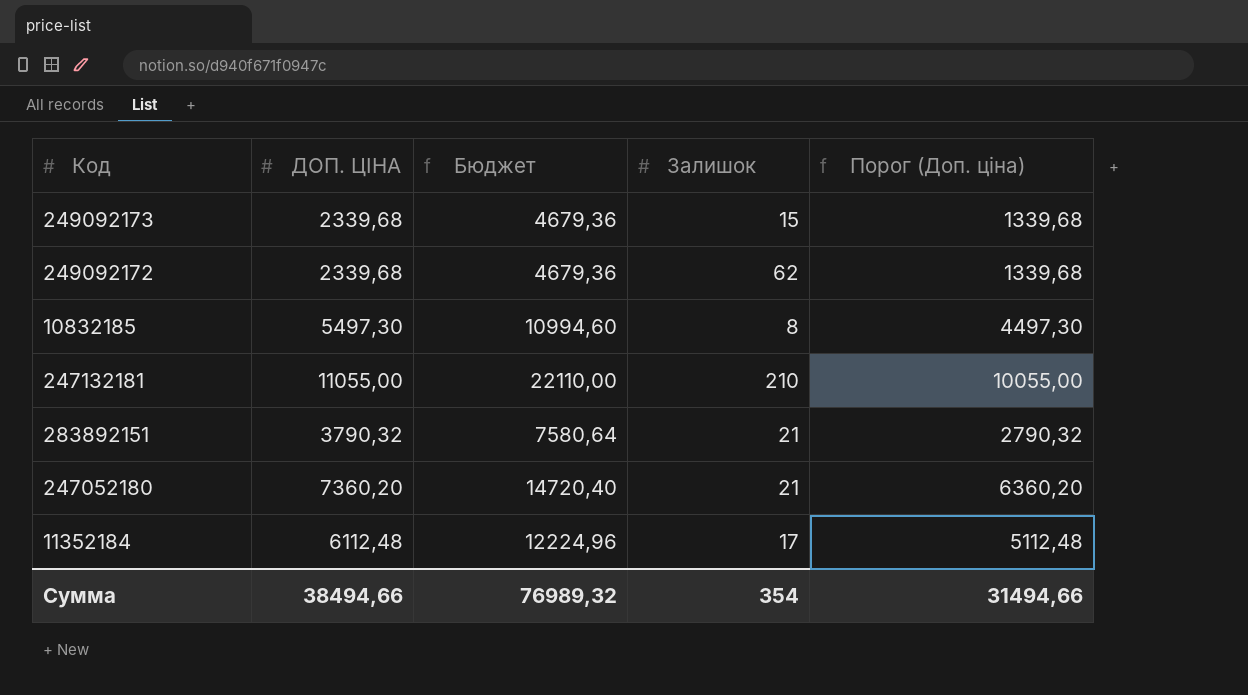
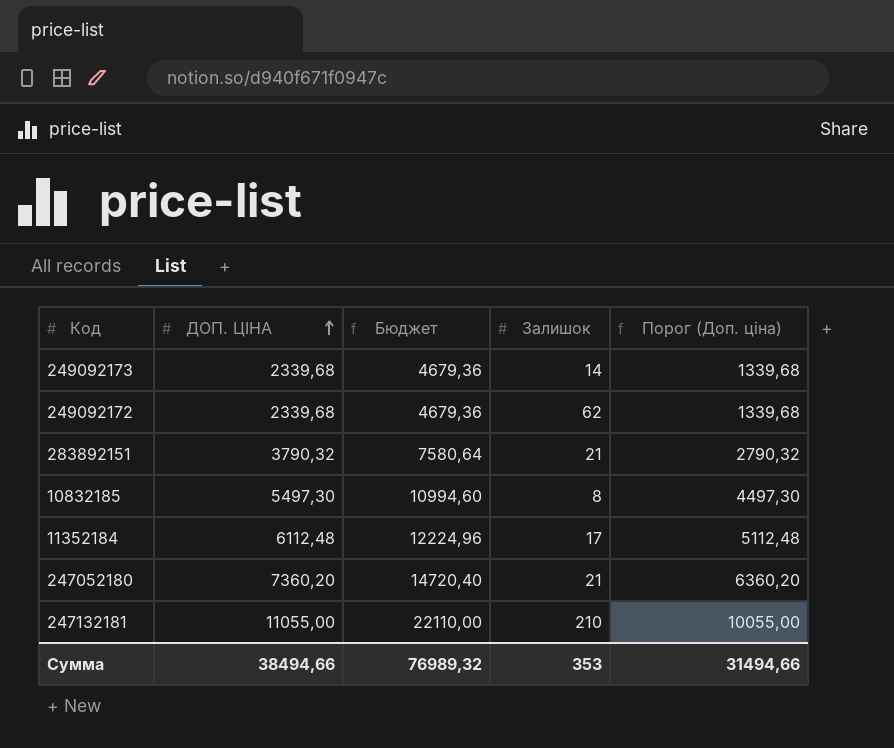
row order: none -> ДОП. ЦІНА ascending
249092173 | Залишок: 15 -> 14
Сумма | Залишок: 354 -> 353

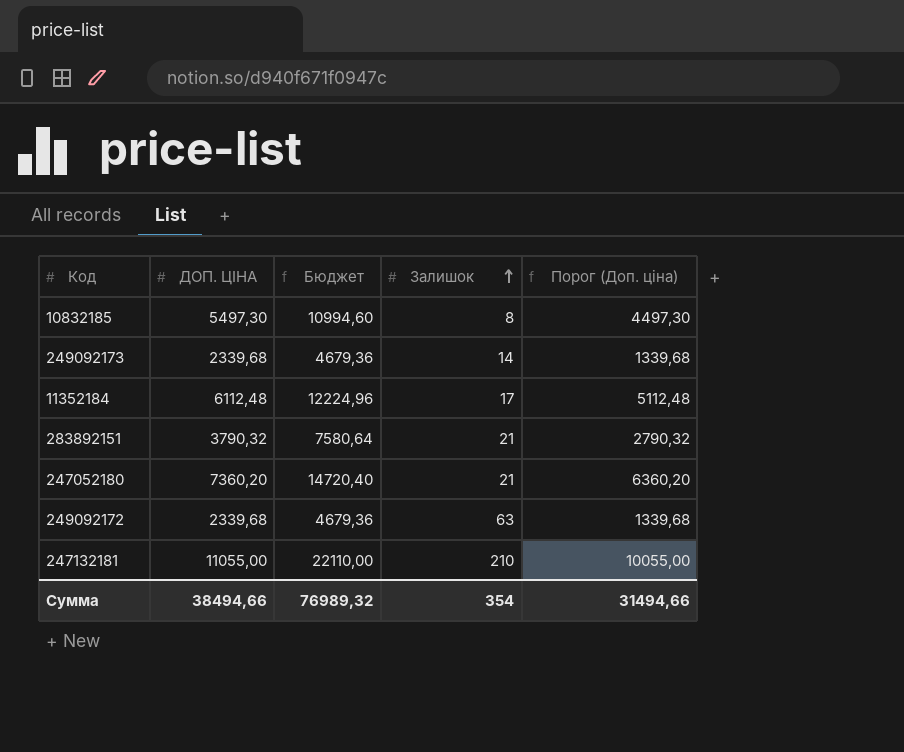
row order: ДОП. ЦІНА ascending -> Залишок ascending
249092172 | Залишок: 62 -> 63
Сумма | Залишок: 353 -> 354

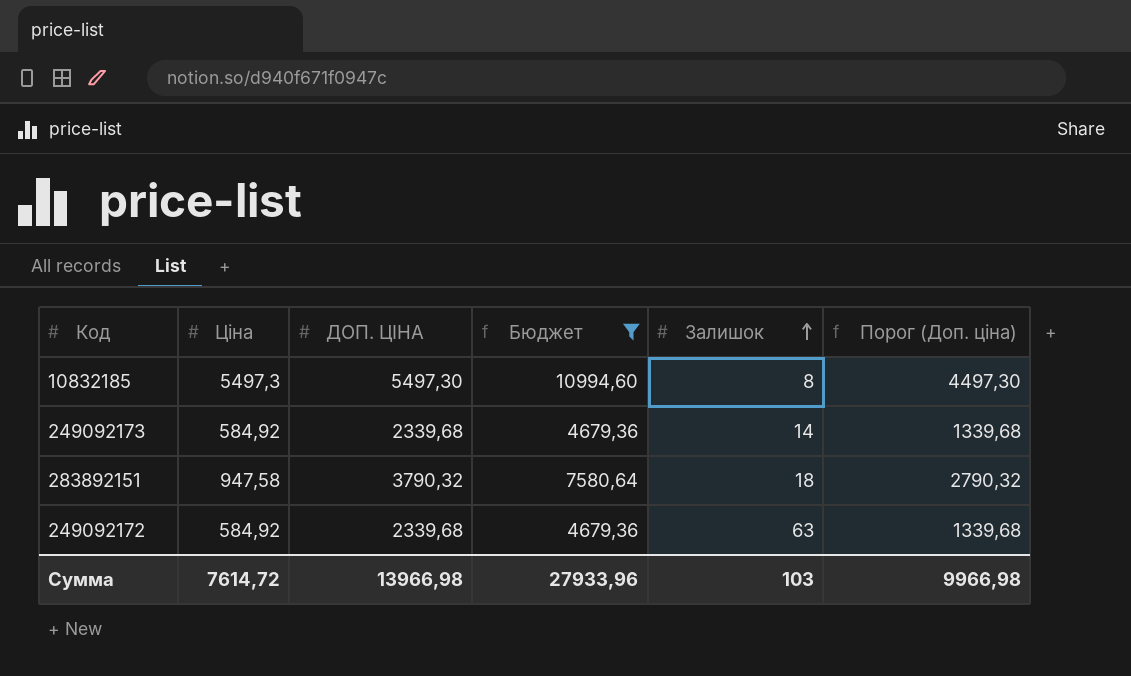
filter: none -> Бюджет <= 10994,60
column Ціна | position: none -> 2
283892151 | Залишок: 21 -> 18
Сумма | ДОП. ЦІНА: 38494,66 -> 13966,98
Сумма | Бюджет: 76989,32 -> 27933,96
Сумма | Залишок: 354 -> 103
Сумма | Порог (Доп. ціна): 31494,66 -> 9966,98

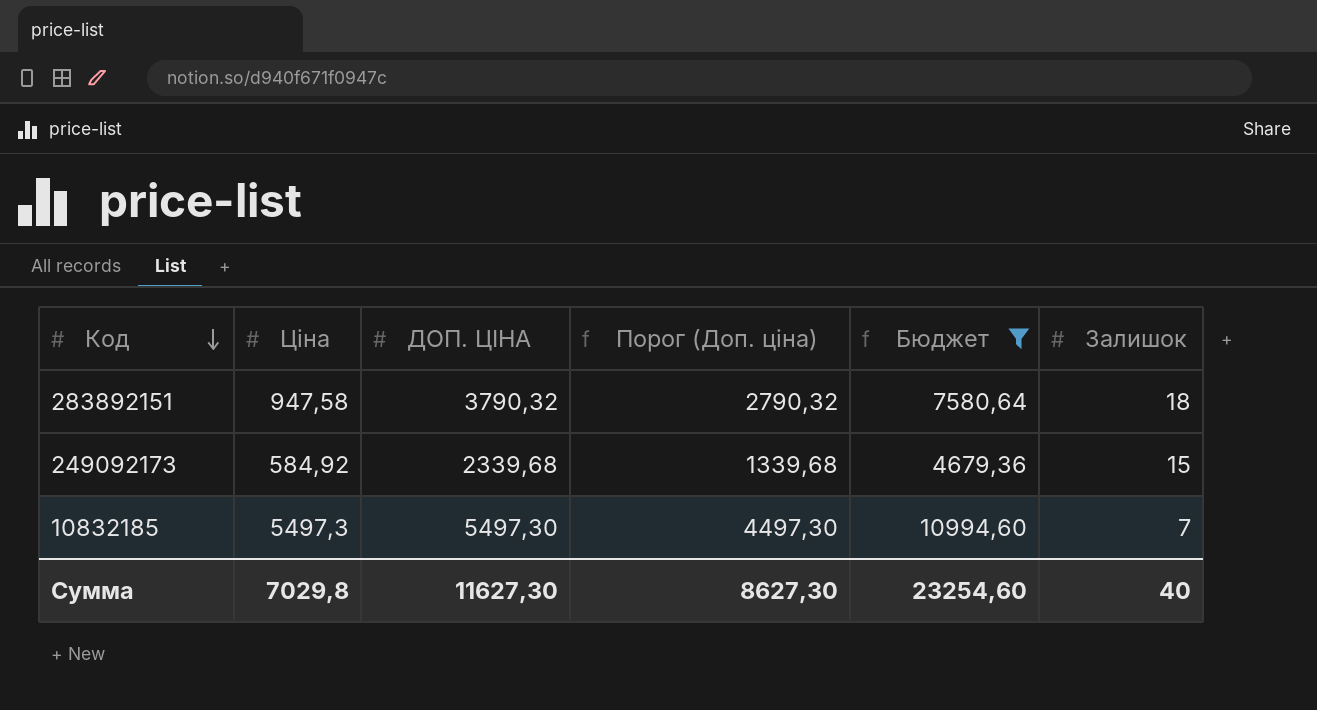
row order: Залишок ascending -> Код descending
column Порог (Доп. ціна) | position: 6 -> 4
row 249092172: 584,92 | 2339,68 | 4679,36 | 63 | 1339,68 -> none
249092173 | Залишок: 14 -> 15
10832185 | Залишок: 8 -> 7
Сумма | Ціна: 7614,72 -> 7029,8
Сумма | ДОП. ЦІНА: 13966,98 -> 11627,30
Сумма | Порог (Доп. ціна): 9966,98 -> 8627,30
Сумма | Бюджет: 27933,96 -> 23254,60
Сумма | Залишок: 103 -> 40

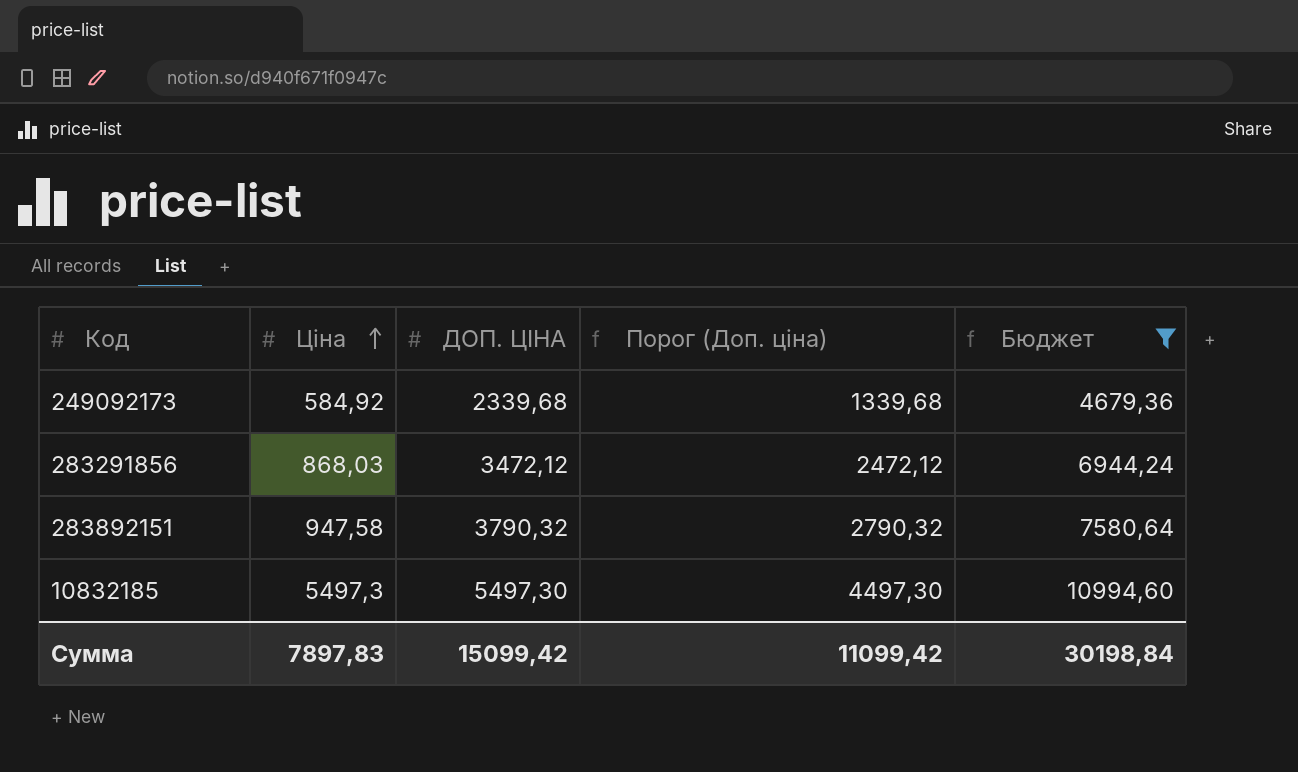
row order: Код descending -> Ціна ascending
column Залишок | position: 6 -> none
row 283291856: none -> 868,03 | 3472,12 | 2472,12 | 6944,24
Сумма | Ціна: 7029,8 -> 7897,83
Сумма | ДОП. ЦІНА: 11627,30 -> 15099,42
Сумма | Порог (Доп. ціна): 8627,30 -> 11099,42
Сумма | Бюджет: 23254,60 -> 30198,84

